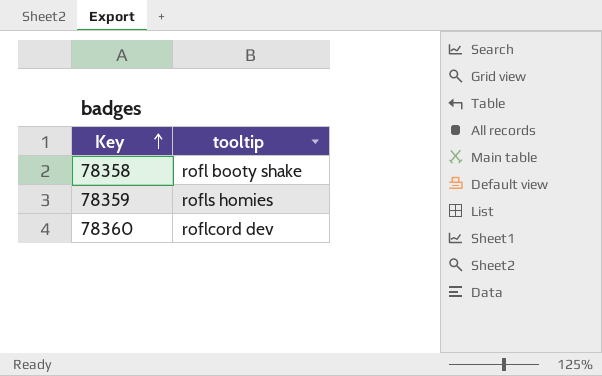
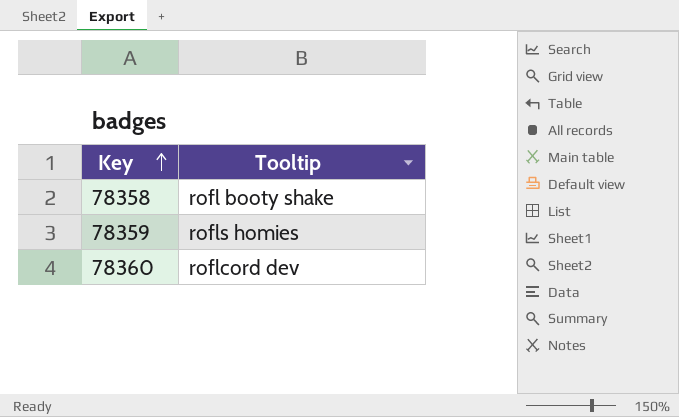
column name: tooltip -> Tooltip

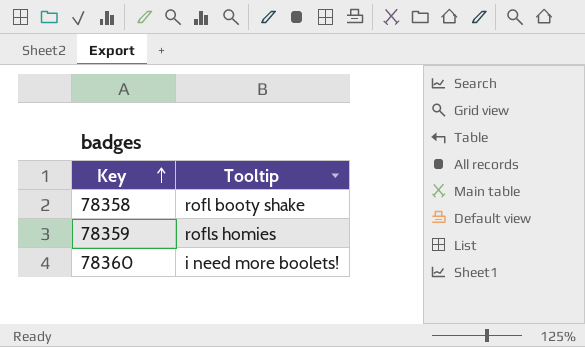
78360 | Tooltip: roflcord dev -> i need more boolets!

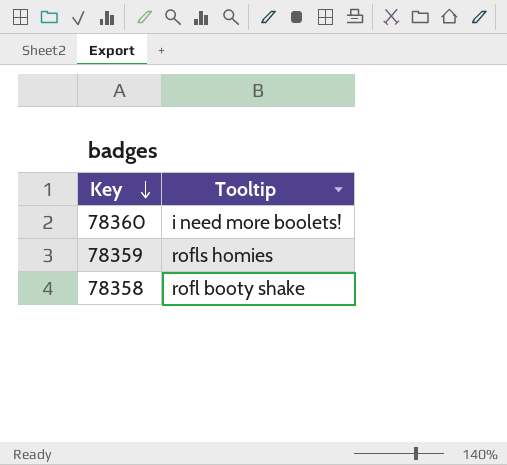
row order: Key ascending -> Key descending

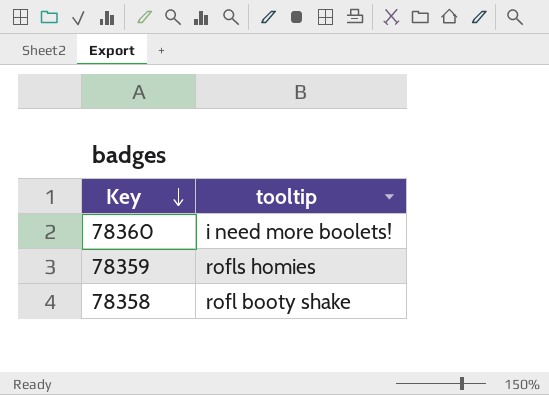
column name: Tooltip -> tooltip

